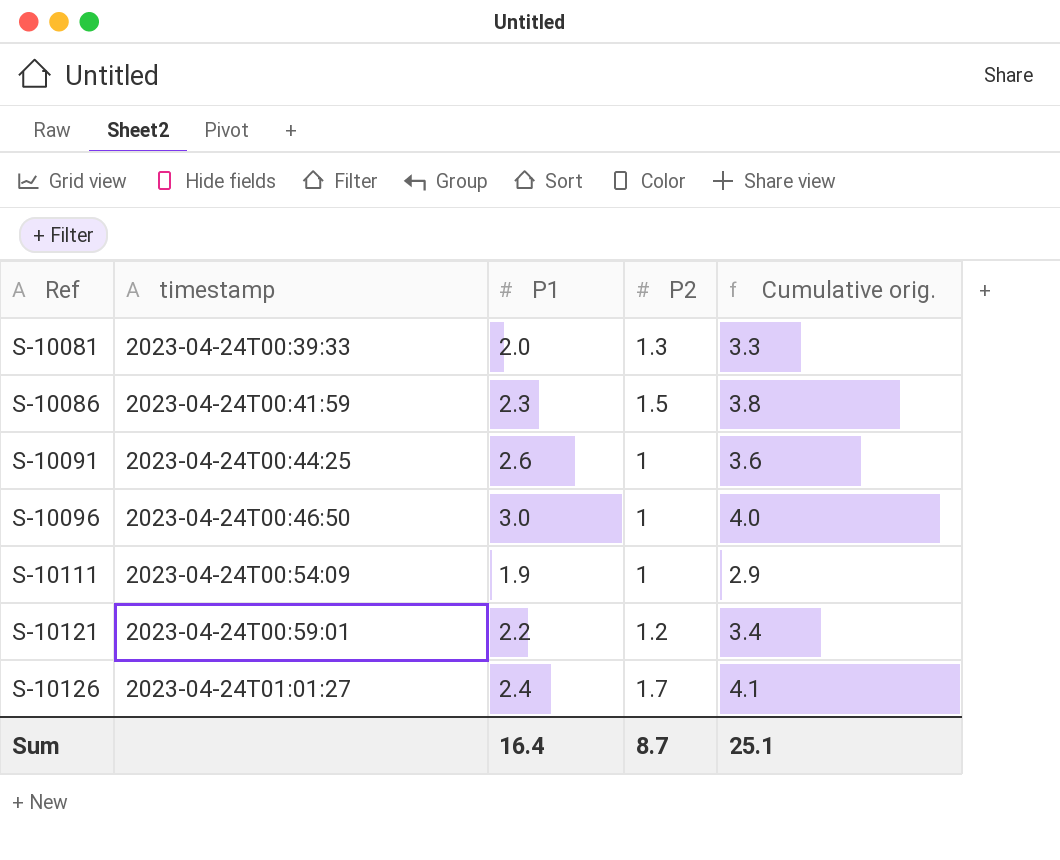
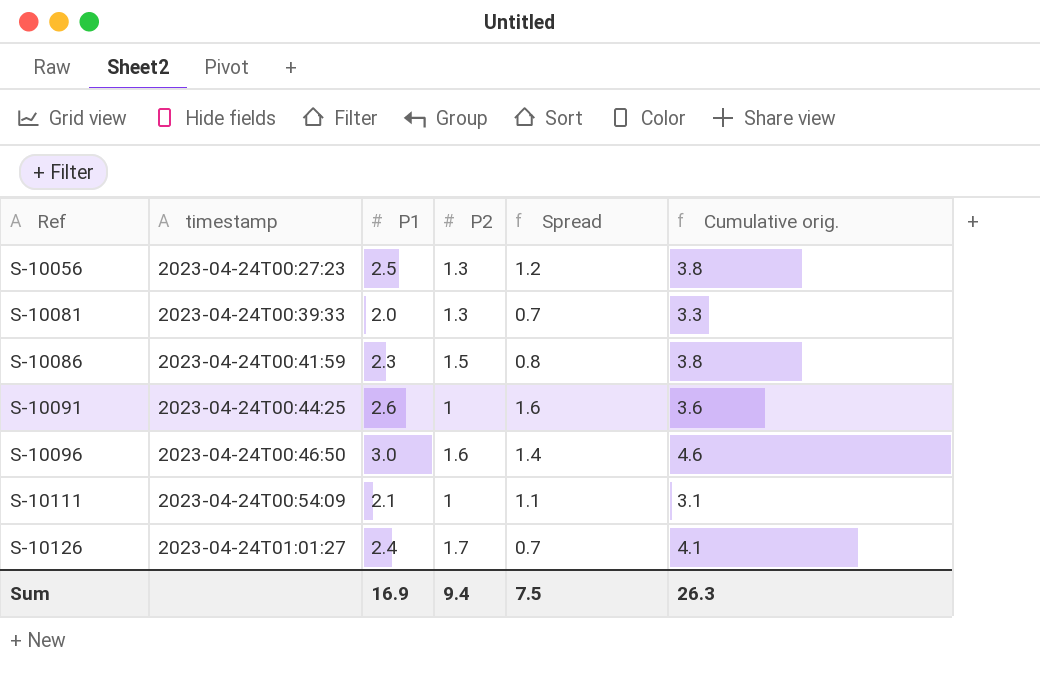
column Spread | formula: none -> [P1] - [P2]
row S-10121: 2023-04-24T00:59:01 | 2.2 | 1.2 | 3.4 -> none
row S-10056: none -> 2023-04-24T00:27:23 | 2.5 | 1.3 | 1.2 | 3.8
S-10096 | P2: 1 -> 1.6
S-10096 | Cumulative orig.: 4.0 -> 4.6
S-10111 | P1: 1.9 -> 2.1
S-10111 | Cumulative orig.: 2.9 -> 3.1
Sum | P1: 16.4 -> 16.9
Sum | P2: 8.7 -> 9.4
Sum | Cumulative orig.: 25.1 -> 26.3

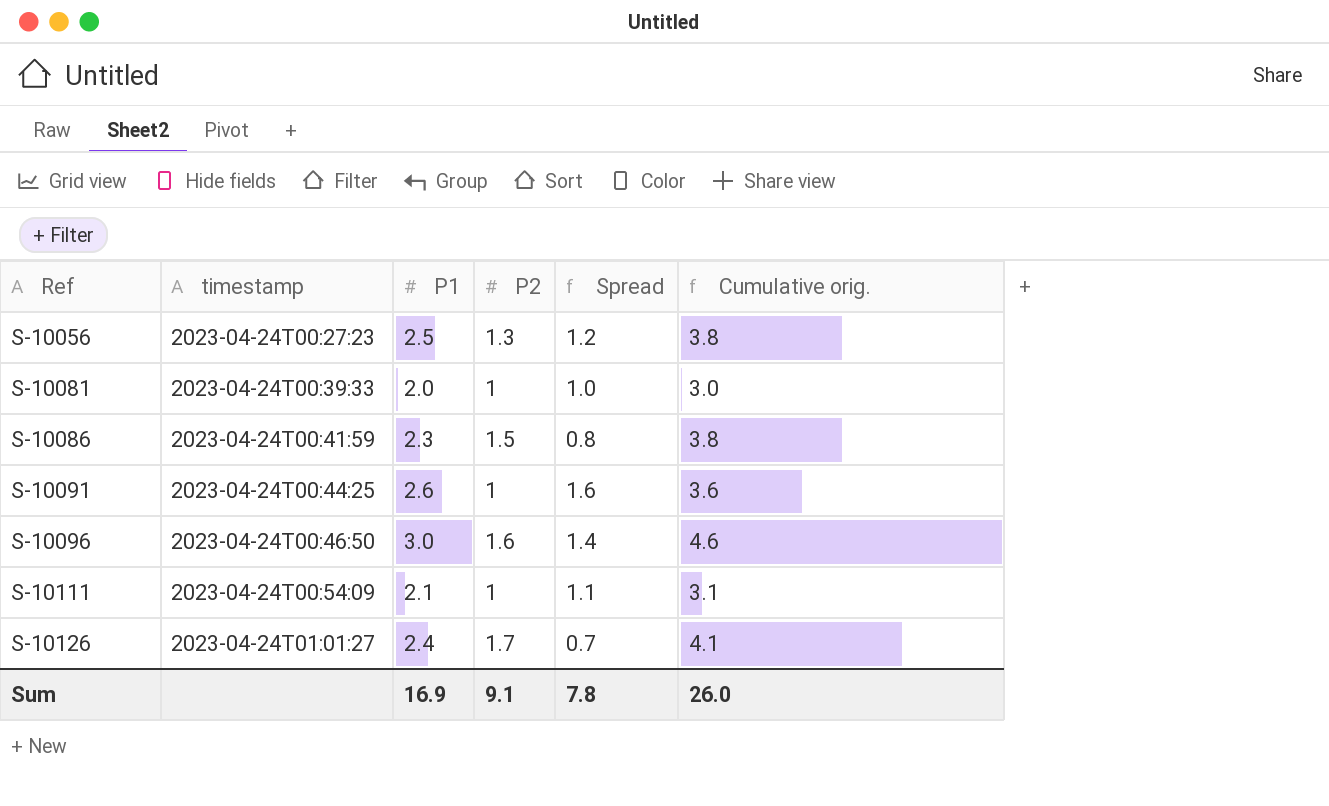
S-10081 | P2: 1.3 -> 1
S-10081 | Spread: 0.7 -> 1.0
S-10081 | Cumulative orig.: 3.3 -> 3.0
Sum | P2: 9.4 -> 9.1
Sum | Spread: 7.5 -> 7.8
Sum | Cumulative orig.: 26.3 -> 26.0

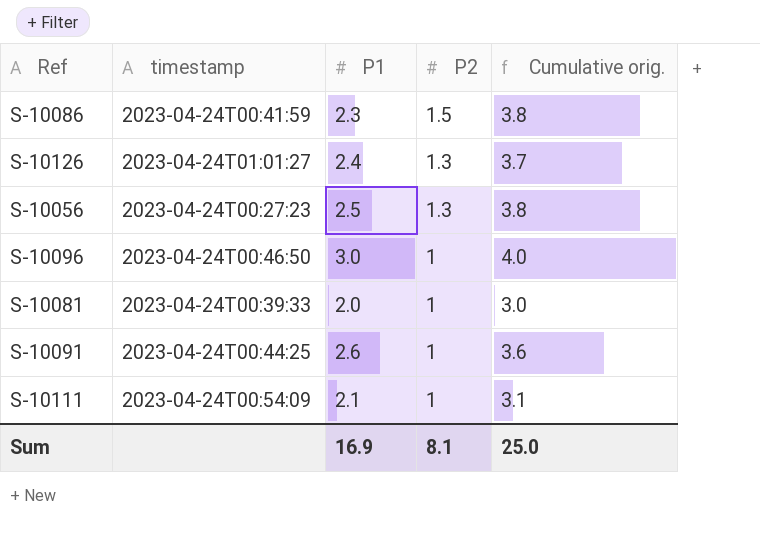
row order: Ref ascending -> P2 descending
column Spread | formula: [P1] - [P2] -> none
S-10126 | P2: 1.7 -> 1.3
S-10126 | Cumulative orig.: 4.1 -> 3.7
S-10096 | P2: 1.6 -> 1
S-10096 | Cumulative orig.: 4.6 -> 4.0
Sum | P2: 9.1 -> 8.1
Sum | Cumulative orig.: 26.0 -> 25.0

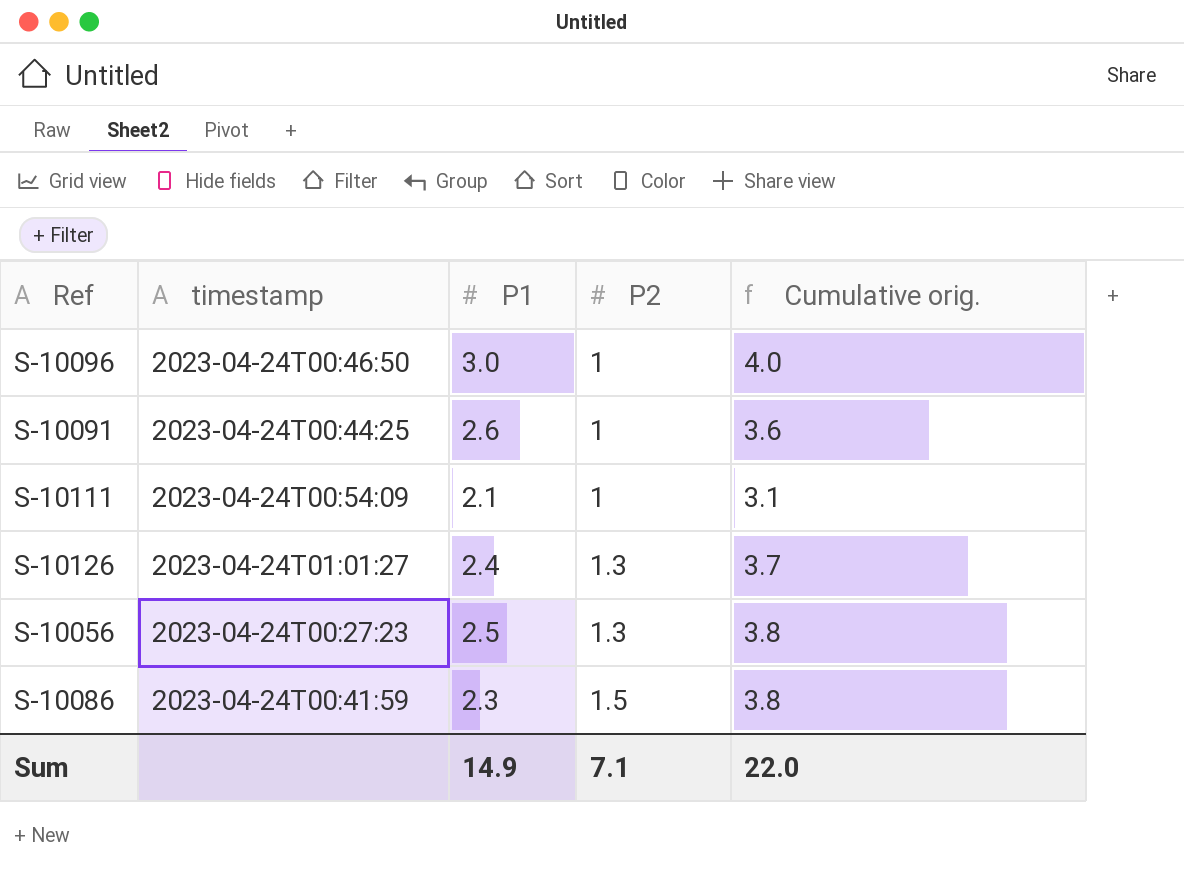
row order: P2 descending -> P2 ascending
row S-10081: 2023-04-24T00:39:33 | 2.0 | 1 | 3.0 -> none
Sum | P1: 16.9 -> 14.9
Sum | P2: 8.1 -> 7.1
Sum | Cumulative orig.: 25.0 -> 22.0

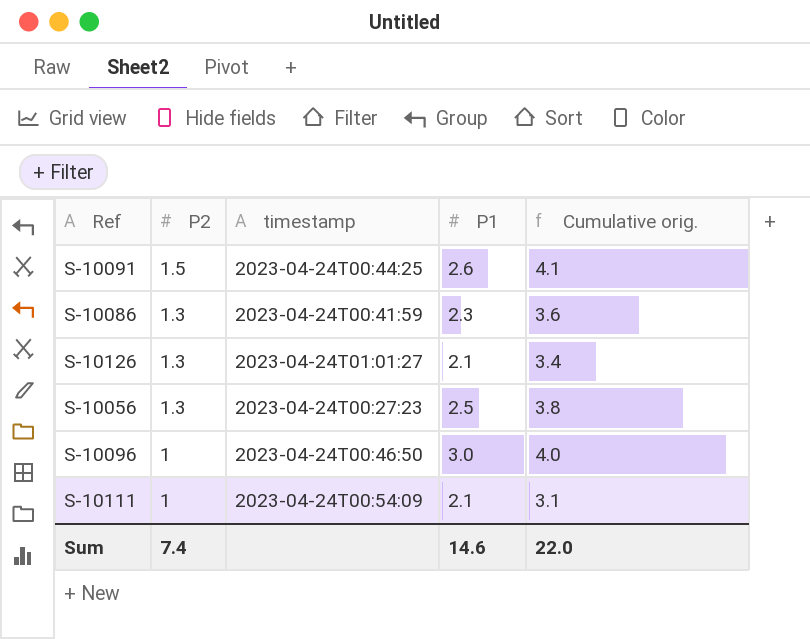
row order: P2 ascending -> P2 descending
column P2 | position: 4 -> 2
S-10091 | P2: 1 -> 1.5
S-10091 | Cumulative orig.: 3.6 -> 4.1
S-10086 | P2: 1.5 -> 1.3
S-10086 | Cumulative orig.: 3.8 -> 3.6
S-10126 | P1: 2.4 -> 2.1
S-10126 | Cumulative orig.: 3.7 -> 3.4
Sum | P2: 7.1 -> 7.4
Sum | P1: 14.9 -> 14.6

